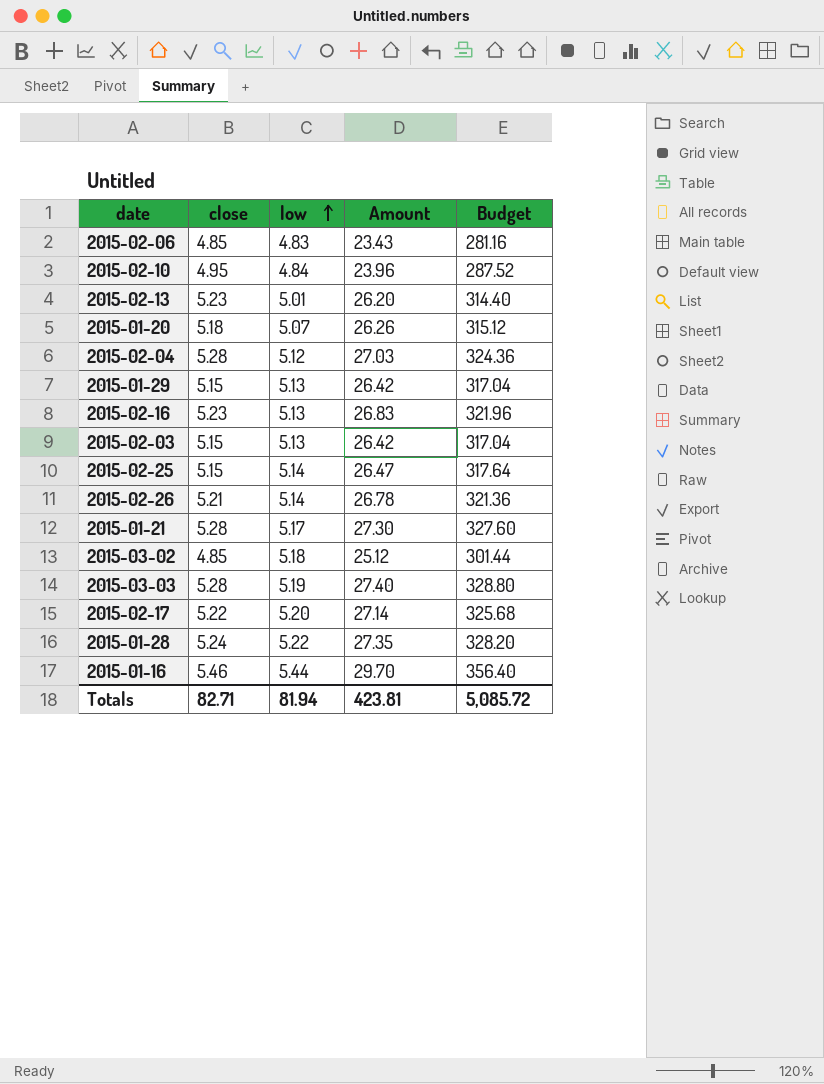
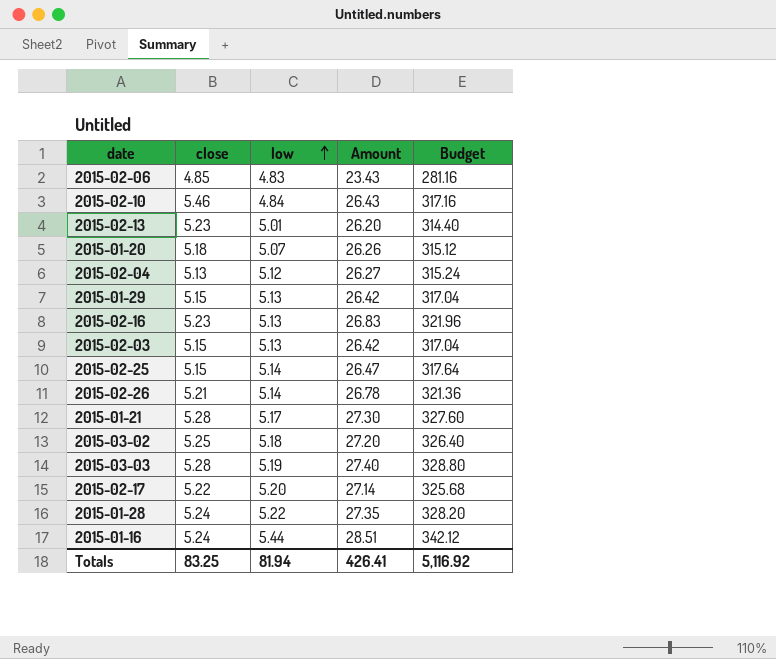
2015-02-10 | close: 4.95 -> 5.46
2015-02-10 | Amount: 23.96 -> 26.43
2015-02-10 | Budget: 287.52 -> 317.16
2015-02-04 | close: 5.28 -> 5.13
2015-02-04 | Amount: 27.03 -> 26.27
2015-02-04 | Budget: 324.36 -> 315.24
2015-03-02 | close: 4.85 -> 5.25
2015-03-02 | Amount: 25.12 -> 27.20
2015-03-02 | Budget: 301.44 -> 326.40
2015-01-16 | close: 5.46 -> 5.24
2015-01-16 | Amount: 29.70 -> 28.51
2015-01-16 | Budget: 356.40 -> 342.12
Totals | close: 82.71 -> 83.25
Totals | Amount: 423.81 -> 426.41
Totals | Budget: 5,085.72 -> 5,116.92

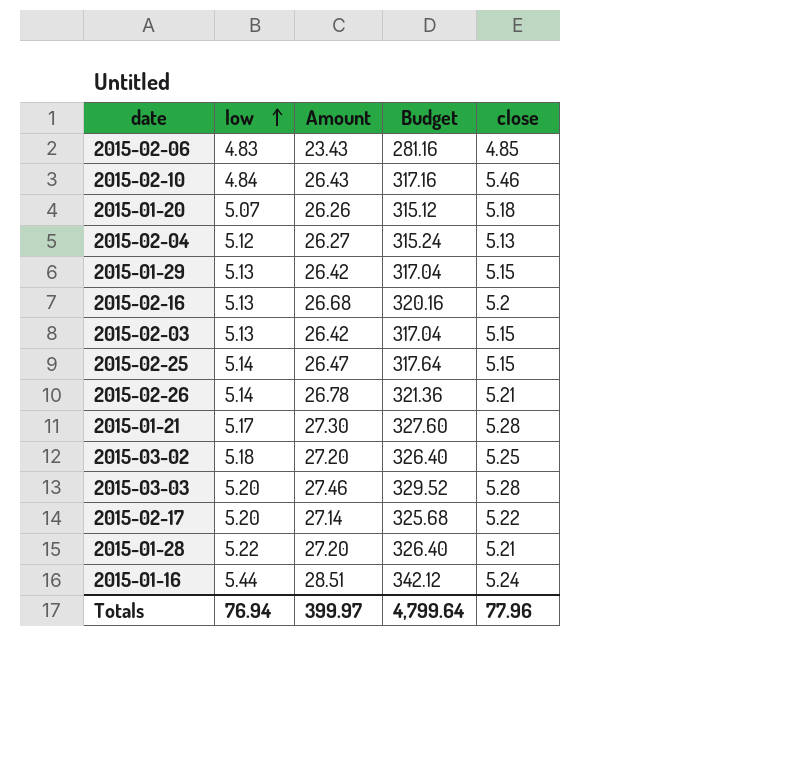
column close | position: 2 -> 5
row 2015-02-13: 5.23 | 5.01 | 26.20 | 314.40 -> none
2015-02-16 | Amount: 26.83 -> 26.68
2015-02-16 | Budget: 321.96 -> 320.16
2015-02-16 | close: 5.23 -> 5.2
2015-03-03 | low: 5.19 -> 5.20
2015-03-03 | Amount: 27.40 -> 27.46
2015-03-03 | Budget: 328.80 -> 329.52
2015-01-28 | Amount: 27.35 -> 27.20
2015-01-28 | Budget: 328.20 -> 326.40
2015-01-28 | close: 5.24 -> 5.21
Totals | low: 81.94 -> 76.94
Totals | Amount: 426.41 -> 399.97
Totals | Budget: 5,116.92 -> 4,799.64
Totals | close: 83.25 -> 77.96

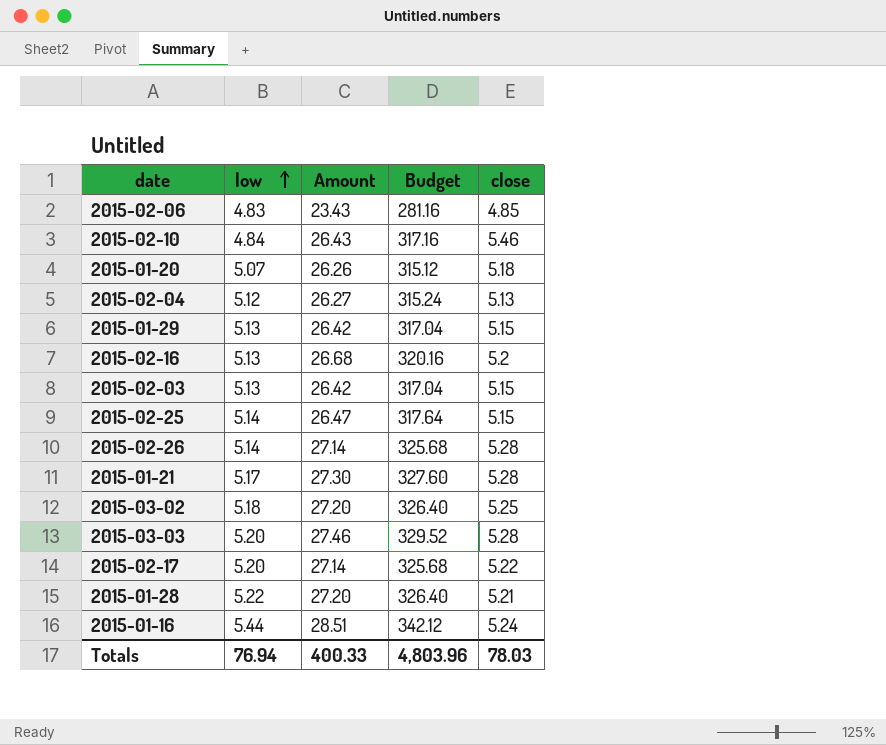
2015-02-26 | Amount: 26.78 -> 27.14
2015-02-26 | Budget: 321.36 -> 325.68
2015-02-26 | close: 5.21 -> 5.28
Totals | Amount: 399.97 -> 400.33
Totals | Budget: 4,799.64 -> 4,803.96
Totals | close: 77.96 -> 78.03

